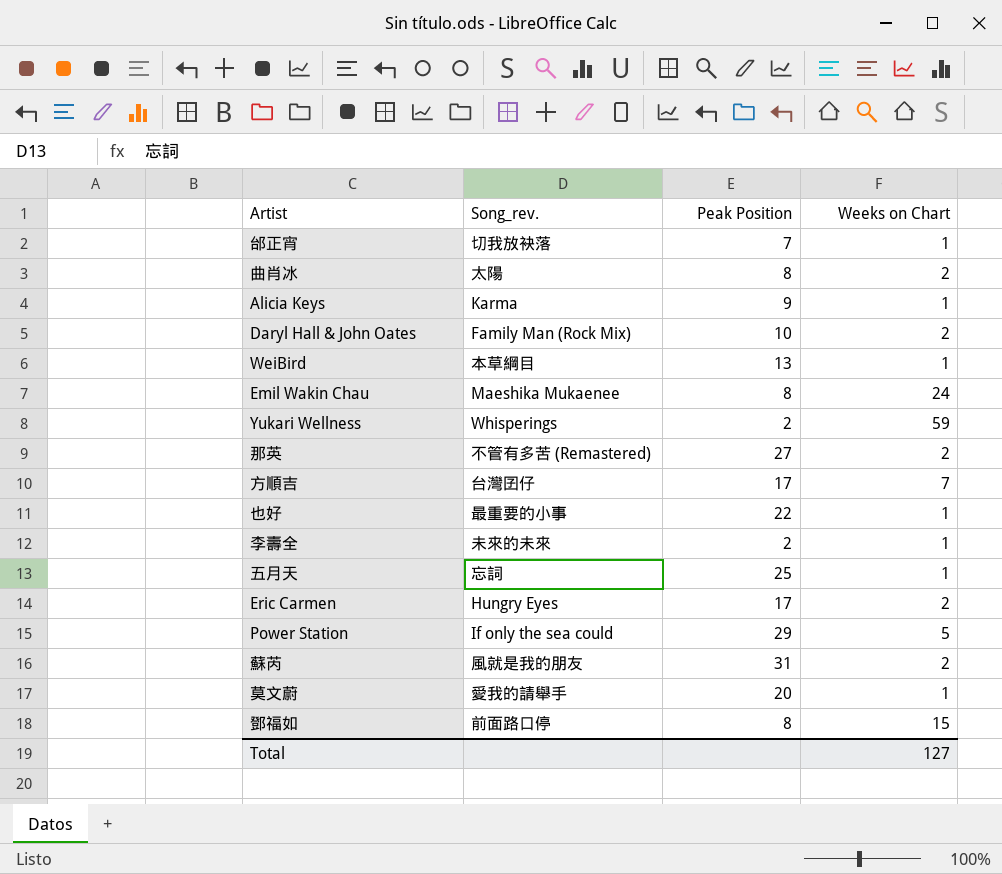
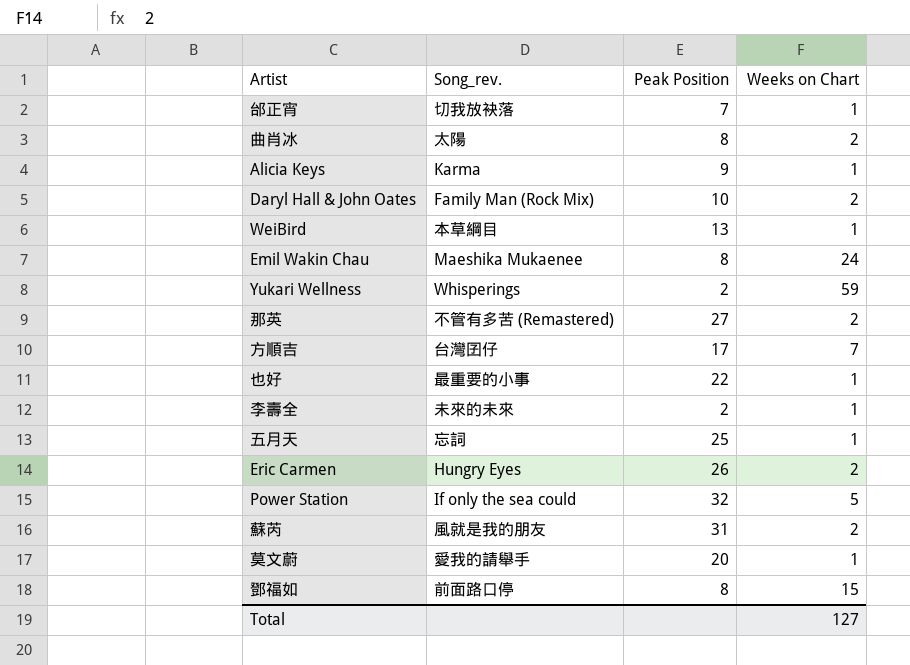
Eric Carmen | Peak Position: 17 -> 26
Power Station | Peak Position: 29 -> 32

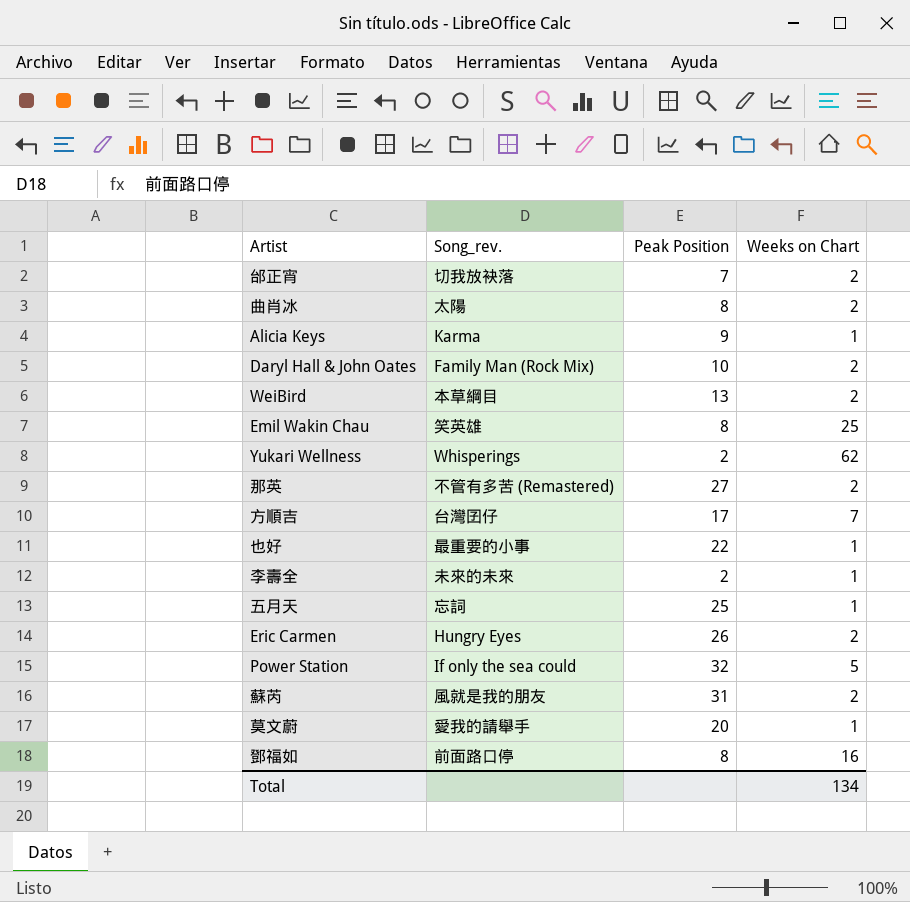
邰正宵 | Weeks on Chart: 1 -> 2
WeiBird | Weeks on Chart: 1 -> 2
Emil Wakin Chau | Song_rev.: Maeshika Mukaenee -> 笑英雄
Emil Wakin Chau | Weeks on Chart: 24 -> 25
Yukari Wellness | Weeks on Chart: 59 -> 62
鄧福如 | Weeks on Chart: 15 -> 16
Total | Weeks on Chart: 127 -> 134

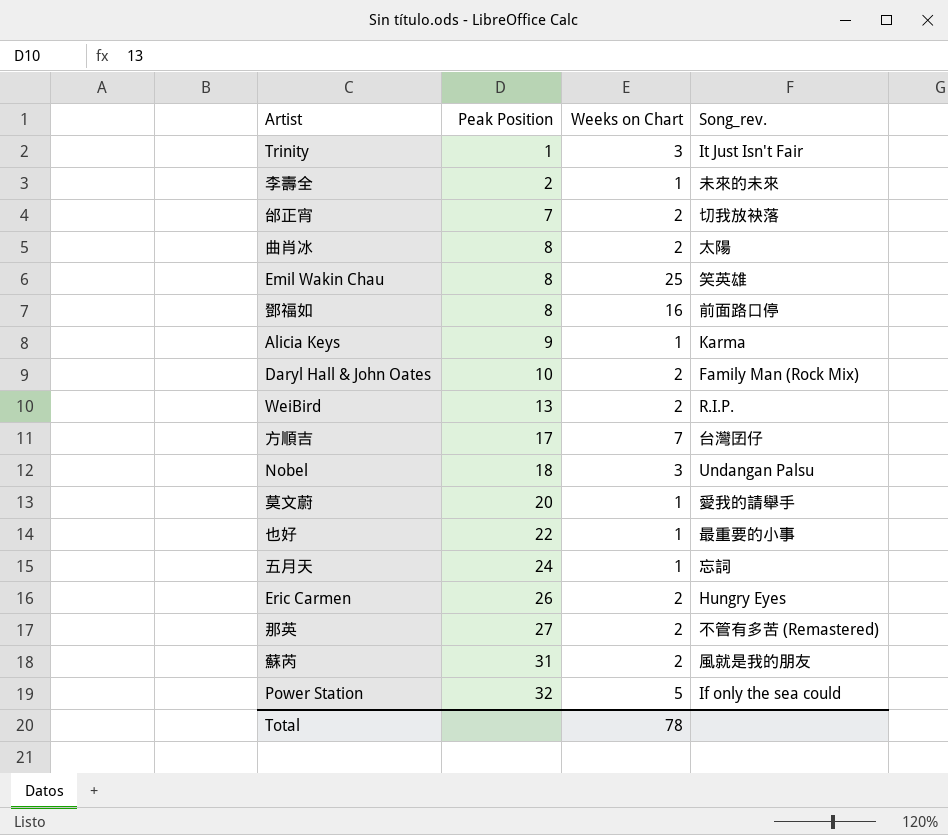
row order: none -> Peak Position ascending
column Song_rev. | position: 2 -> 4
row Yukari Wellness: Whisperings | 2 | 62 -> none
row Trinity: none -> 1 | 3 | It Just Isn't Fair
WeiBird | Song_rev.: 本草綱目 -> R.I.P.
row Nobel: none -> 18 | 3 | Undangan Palsu
五月天 | Peak Position: 25 -> 24
Total | Weeks on Chart: 134 -> 78

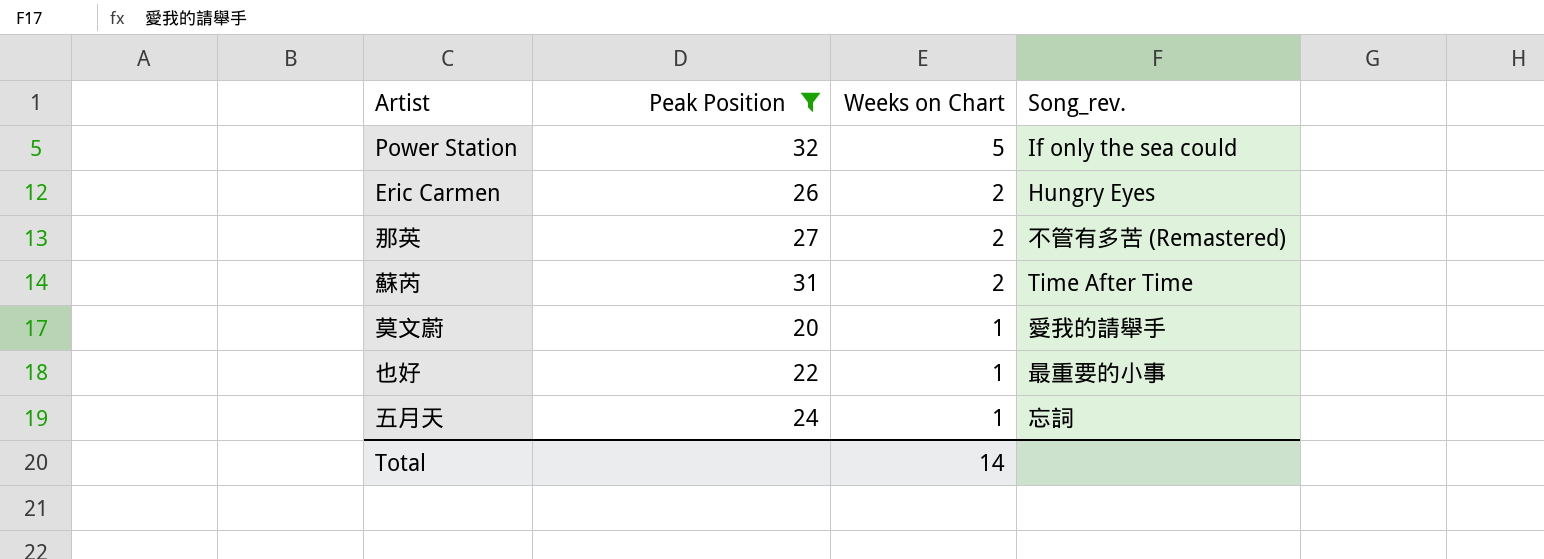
filter: none -> Peak Position >= 20
row order: Peak Position ascending -> Weeks on Chart descending
蘇芮 | Song_rev.: 風就是我的朋友 -> Time After Time
Total | Weeks on Chart: 78 -> 14

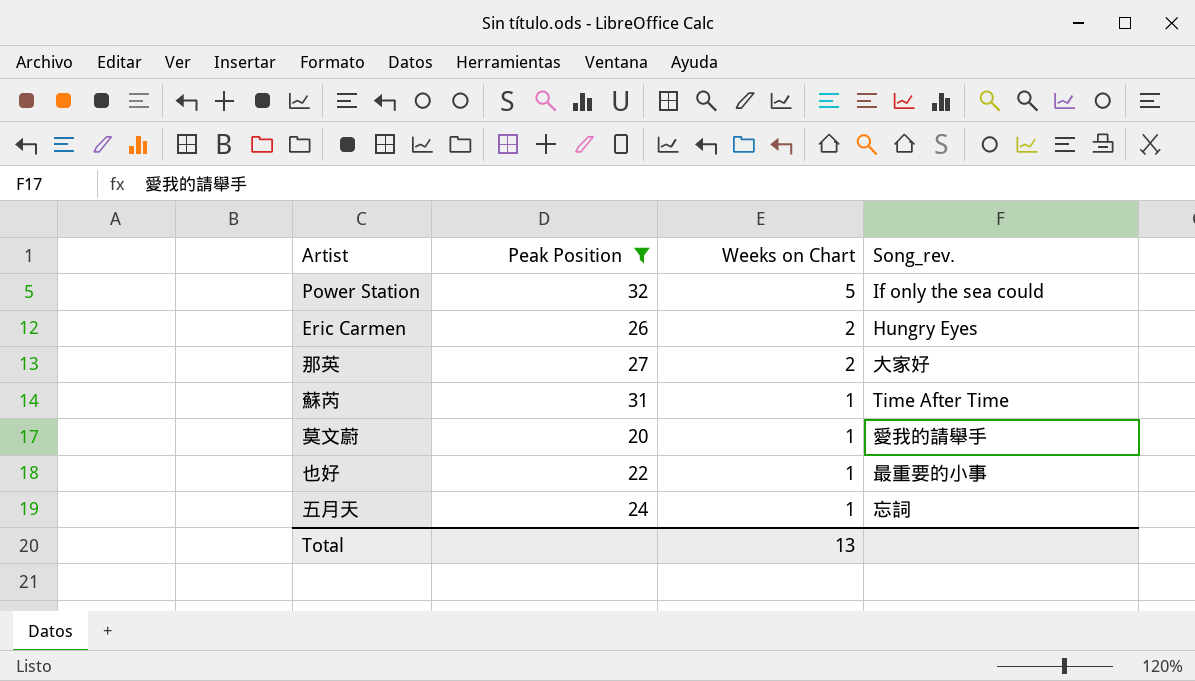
那英 | Song_rev.: 不管有多苦 (Remastered) -> 大家好
蘇芮 | Weeks on Chart: 2 -> 1
Total | Weeks on Chart: 14 -> 13

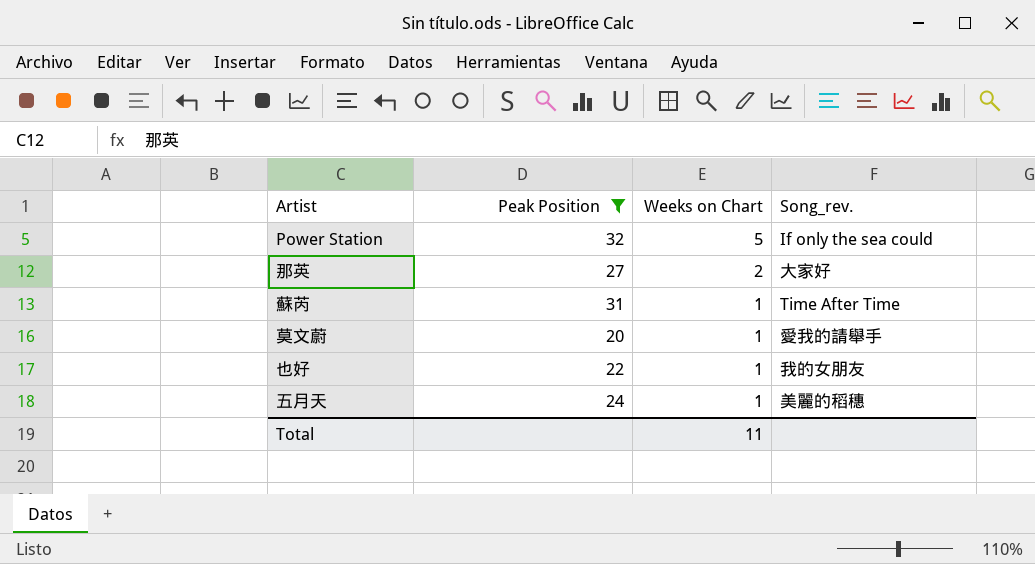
row Eric Carmen: 26 | 2 | Hungry Eyes -> none
也好 | Song_rev.: 最重要的小事 -> 我的女朋友
五月天 | Song_rev.: 忘詞 -> 美麗的稻穗
Total | Weeks on Chart: 13 -> 11

